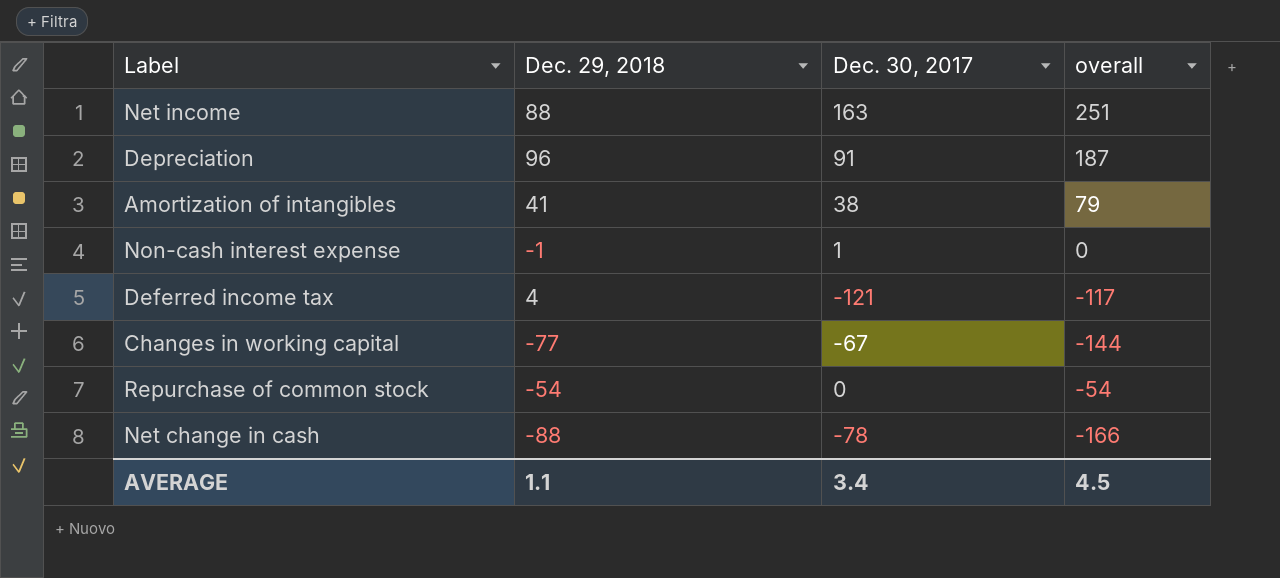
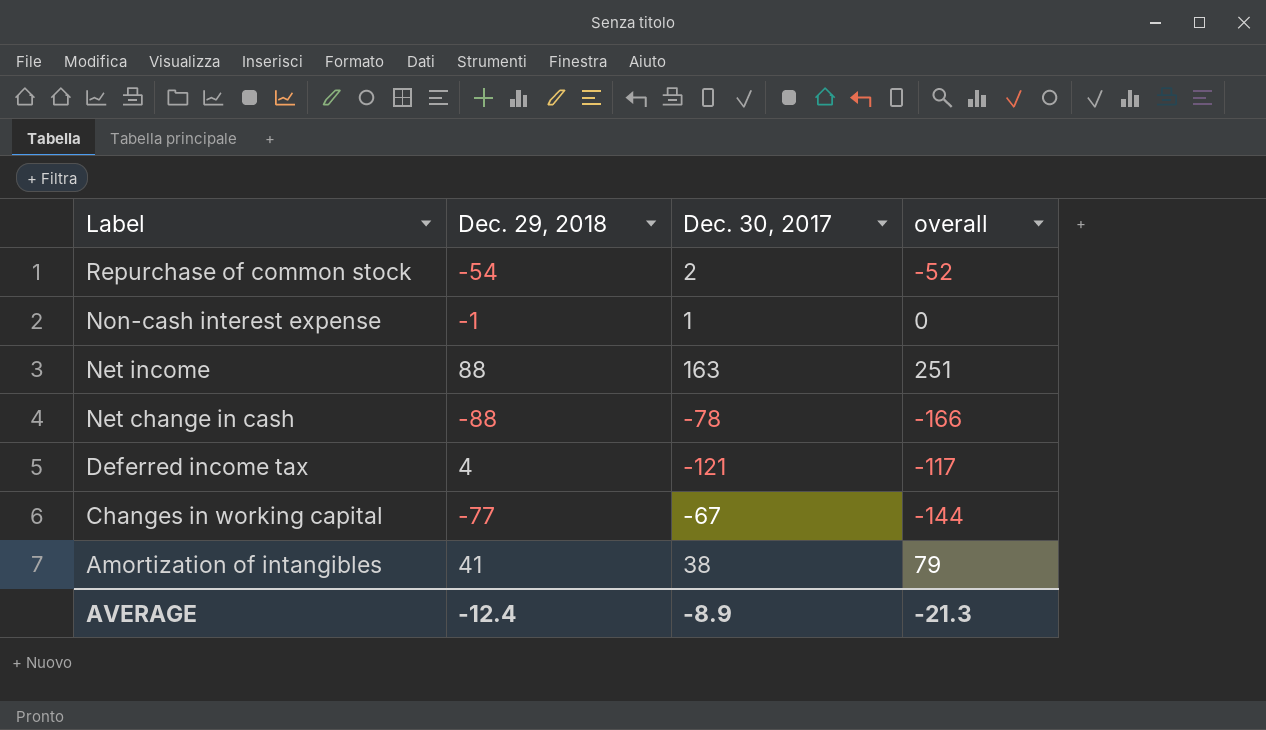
row order: none -> Label descending
row Depreciation: 96 | 91 | 187 -> none
Repurchase of common stock | Dec. 30, 2017: 0 -> 2
Repurchase of common stock | overall: -54 -> -52
AVERAGE | Dec. 29, 2018: 1.1 -> -12.4
AVERAGE | Dec. 30, 2017: 3.4 -> -8.9
AVERAGE | overall: 4.5 -> -21.3

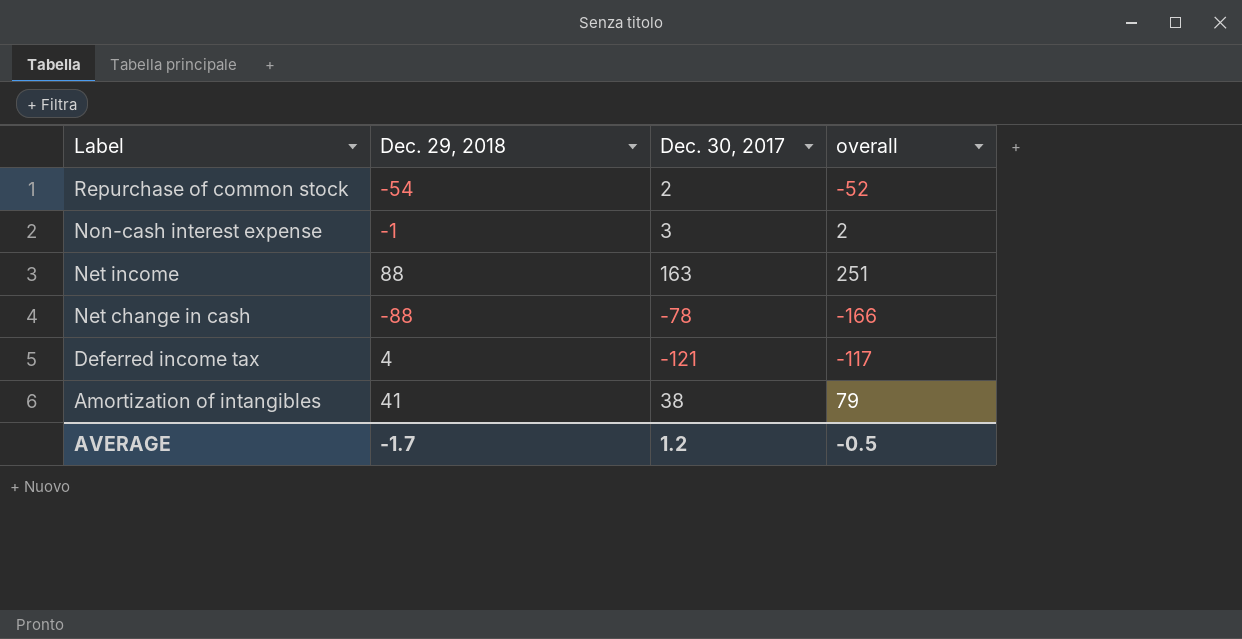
row Changes in working capital: -77 | -67 | -144 -> none
Non-cash interest expense | Dec. 30, 2017: 1 -> 3
Non-cash interest expense | overall: 0 -> 2
AVERAGE | Dec. 29, 2018: -12.4 -> -1.7
AVERAGE | Dec. 30, 2017: -8.9 -> 1.2
AVERAGE | overall: -21.3 -> -0.5

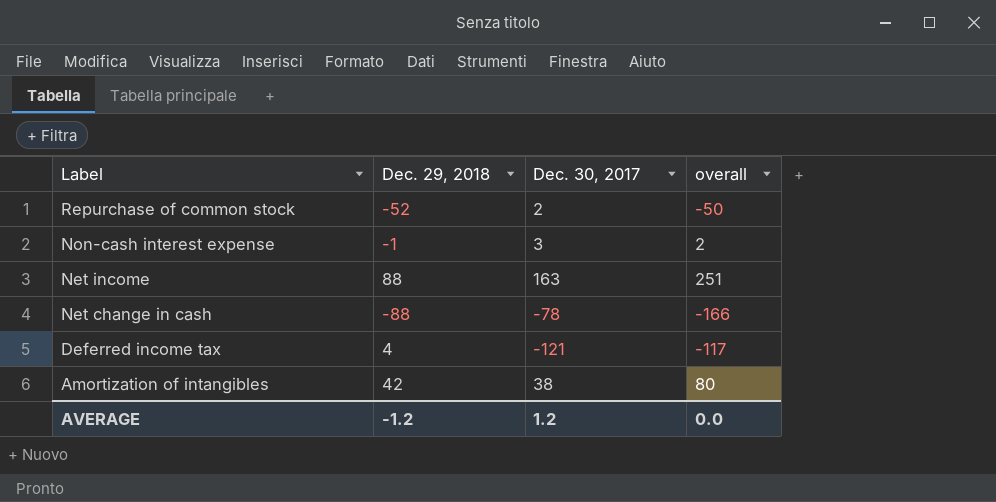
Repurchase of common stock | Dec. 29, 2018: -54 -> -52
Repurchase of common stock | overall: -52 -> -50
Amortization of intangibles | Dec. 29, 2018: 41 -> 42
Amortization of intangibles | overall: 79 -> 80
AVERAGE | Dec. 29, 2018: -1.7 -> -1.2
AVERAGE | overall: -0.5 -> 0.0

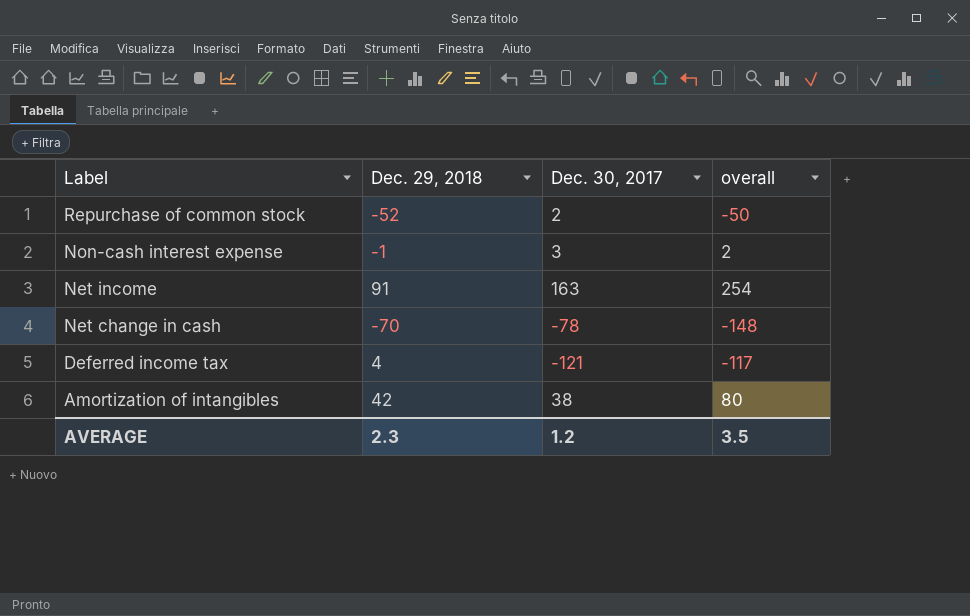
Net income | Dec. 29, 2018: 88 -> 91
Net income | overall: 251 -> 254
Net change in cash | Dec. 29, 2018: -88 -> -70
Net change in cash | overall: -166 -> -148
AVERAGE | Dec. 29, 2018: -1.2 -> 2.3
AVERAGE | overall: 0.0 -> 3.5

